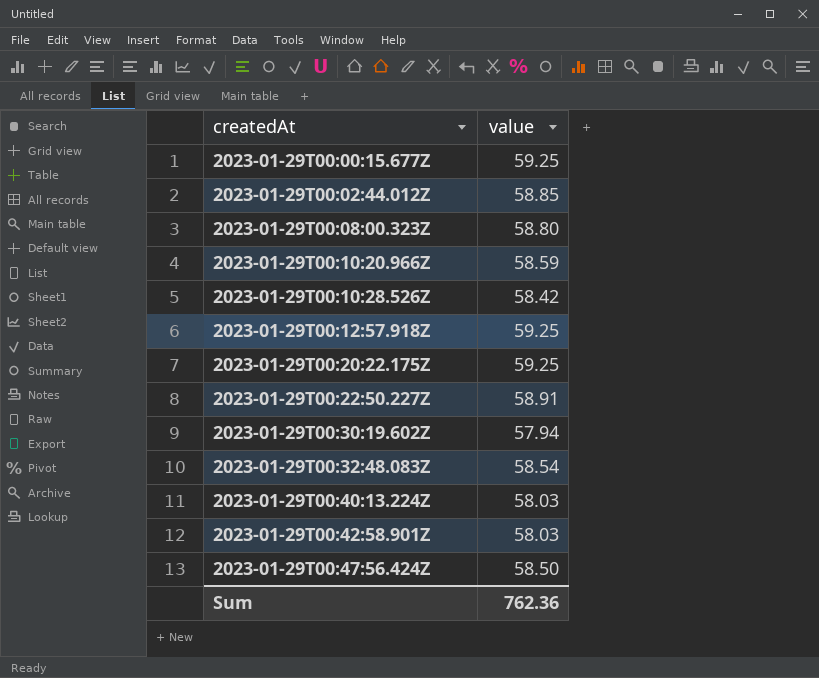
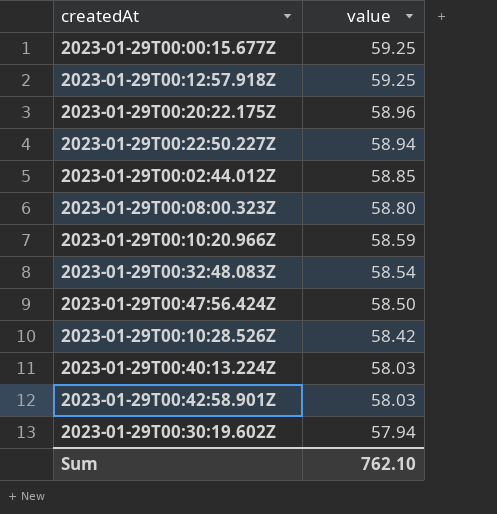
row order: createdAt ascending -> value descending
2023-01-29T00:20:22.175Z | value: 59.25 -> 58.96
2023-01-29T00:22:50.227Z | value: 58.91 -> 58.94
Sum | value: 762.36 -> 762.10

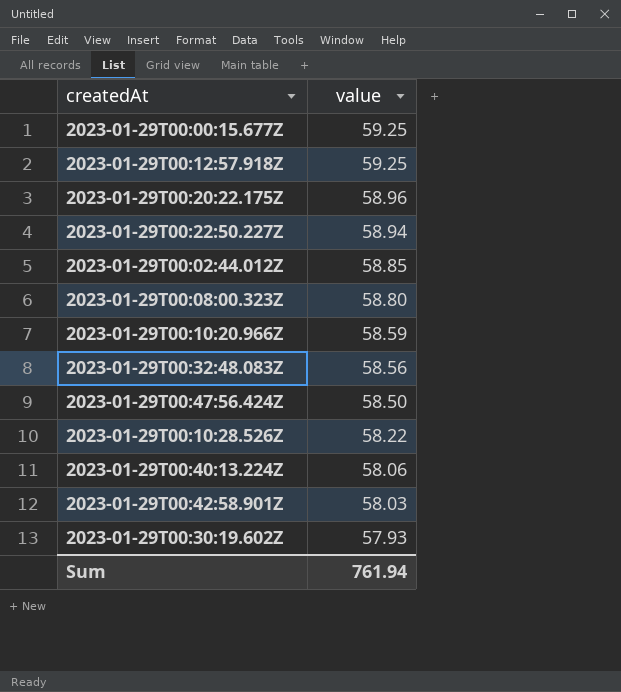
2023-01-29T00:32:48.083Z | value: 58.54 -> 58.56
2023-01-29T00:10:28.526Z | value: 58.42 -> 58.22
2023-01-29T00:40:13.224Z | value: 58.03 -> 58.06
2023-01-29T00:30:19.602Z | value: 57.94 -> 57.93
Sum | value: 762.10 -> 761.94

